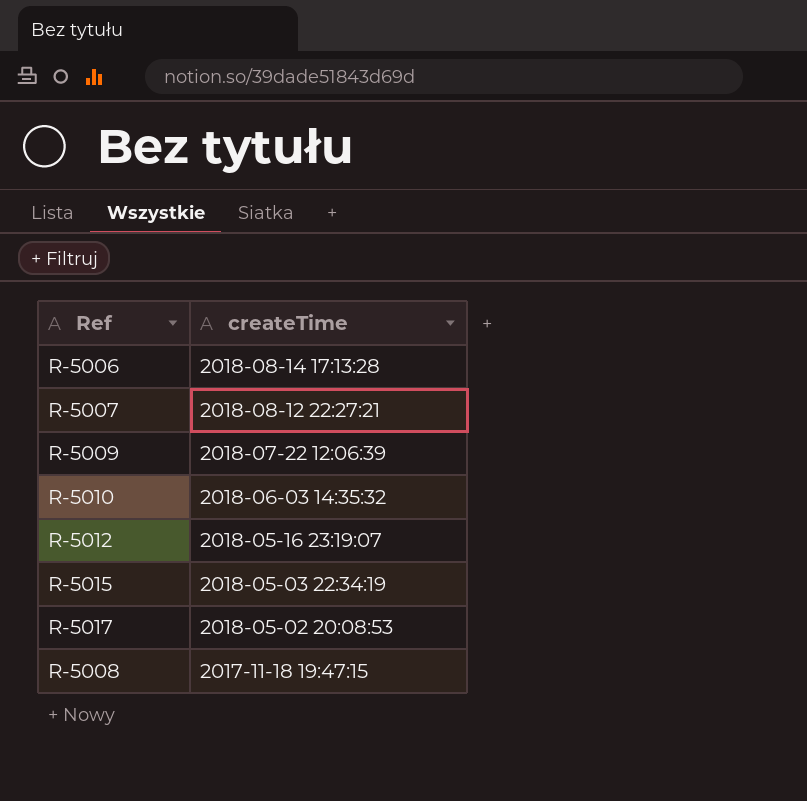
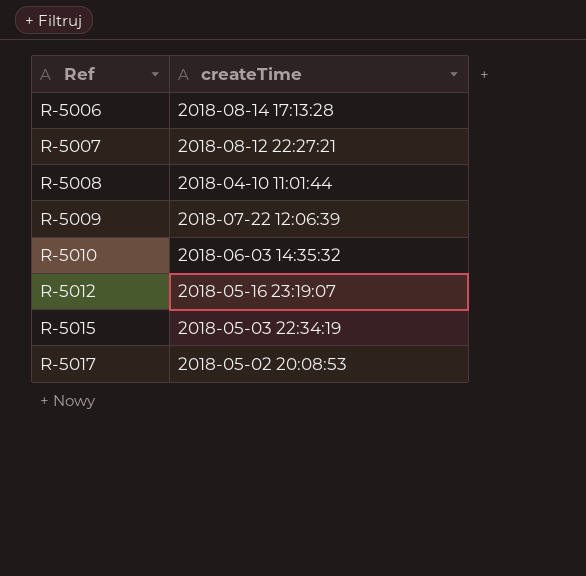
row order: createTime descending -> Ref ascending
R-5008 | createTime: 2017-11-18 19:47:15 -> 2018-04-10 11:01:44

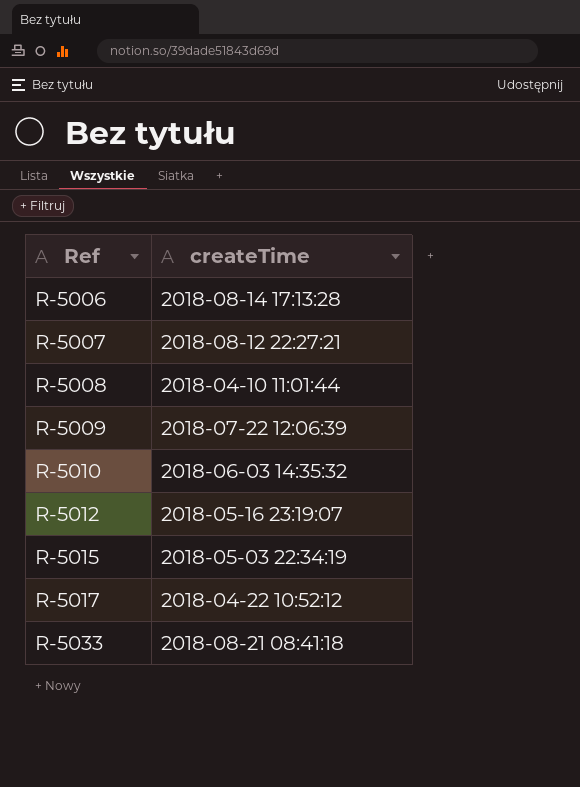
R-5017 | createTime: 2018-05-02 20:08:53 -> 2018-04-22 10:52:12
row R-5033: none -> 2018-08-21 08:41:18

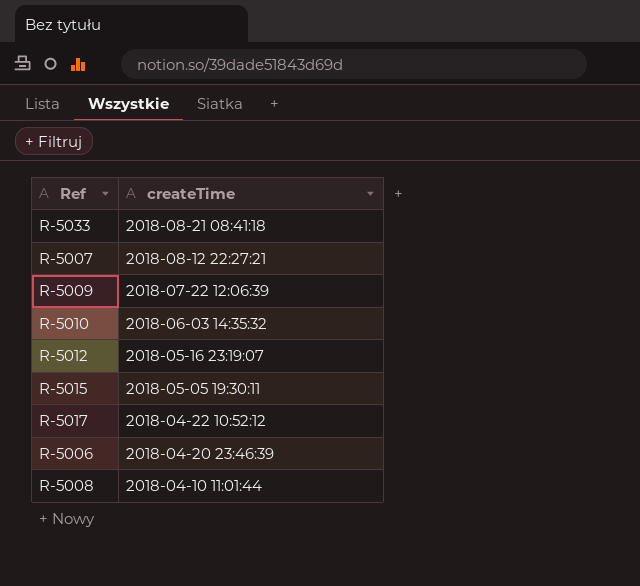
row order: Ref ascending -> createTime descending
R-5015 | createTime: 2018-05-03 22:34:19 -> 2018-05-05 19:30:11
R-5006 | createTime: 2018-08-14 17:13:28 -> 2018-04-20 23:46:39

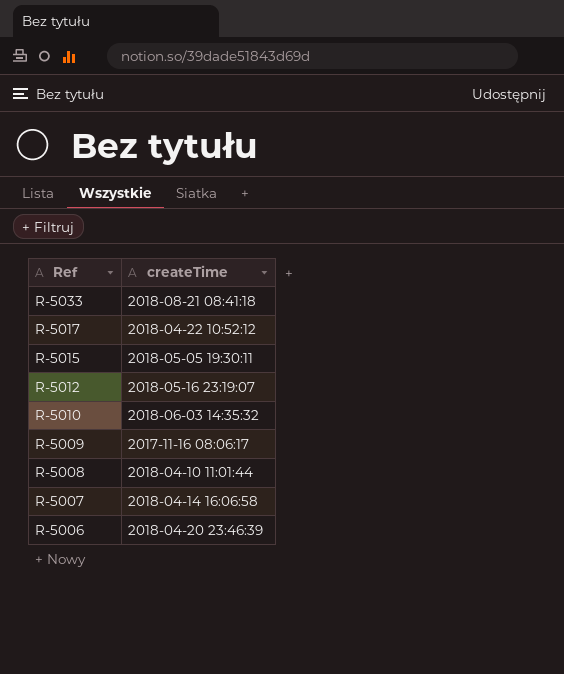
row order: createTime descending -> Ref descending
R-5009 | createTime: 2018-07-22 12:06:39 -> 2017-11-16 08:06:17
R-5007 | createTime: 2018-08-12 22:27:21 -> 2018-04-14 16:06:58

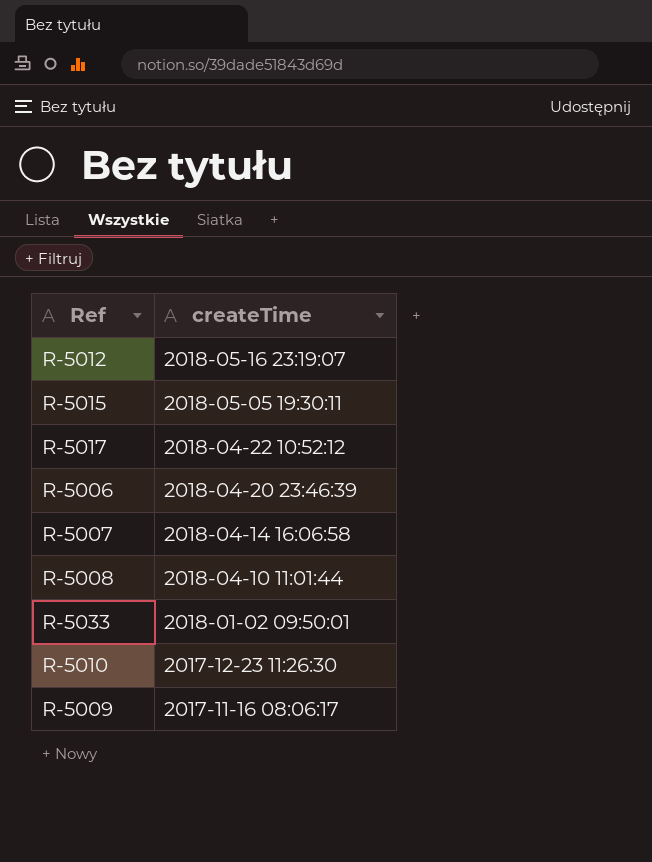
row order: Ref descending -> createTime descending
R-5033 | createTime: 2018-08-21 08:41:18 -> 2018-01-02 09:50:01
R-5010 | createTime: 2018-06-03 14:35:32 -> 2017-12-23 11:26:30

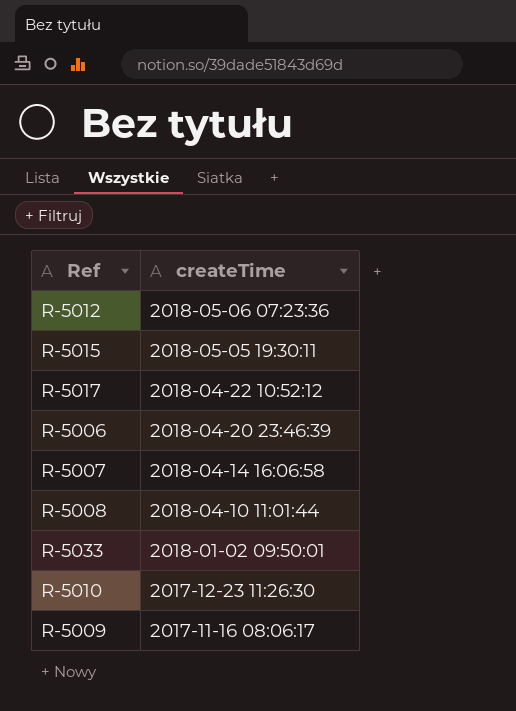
R-5012 | createTime: 2018-05-16 23:19:07 -> 2018-05-06 07:23:36

